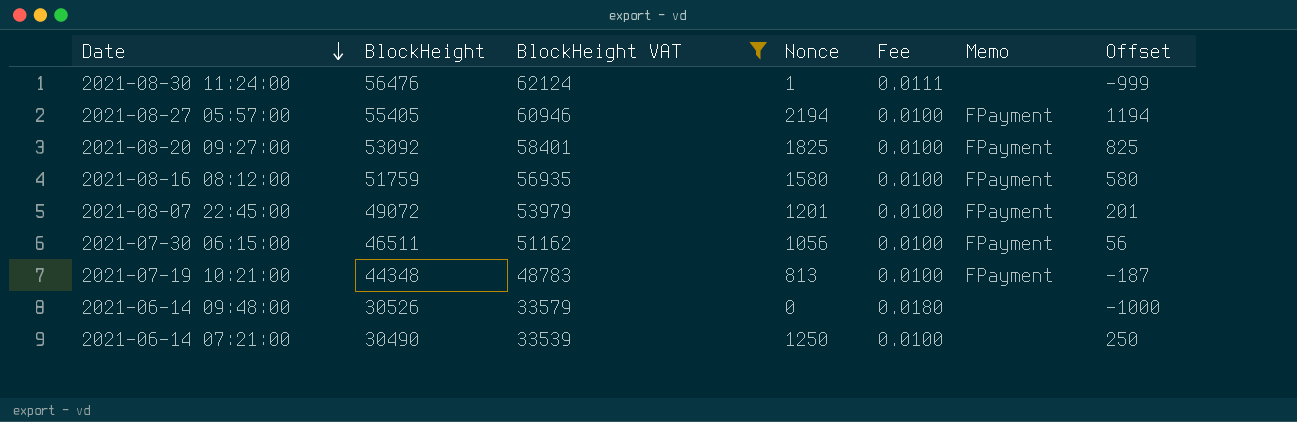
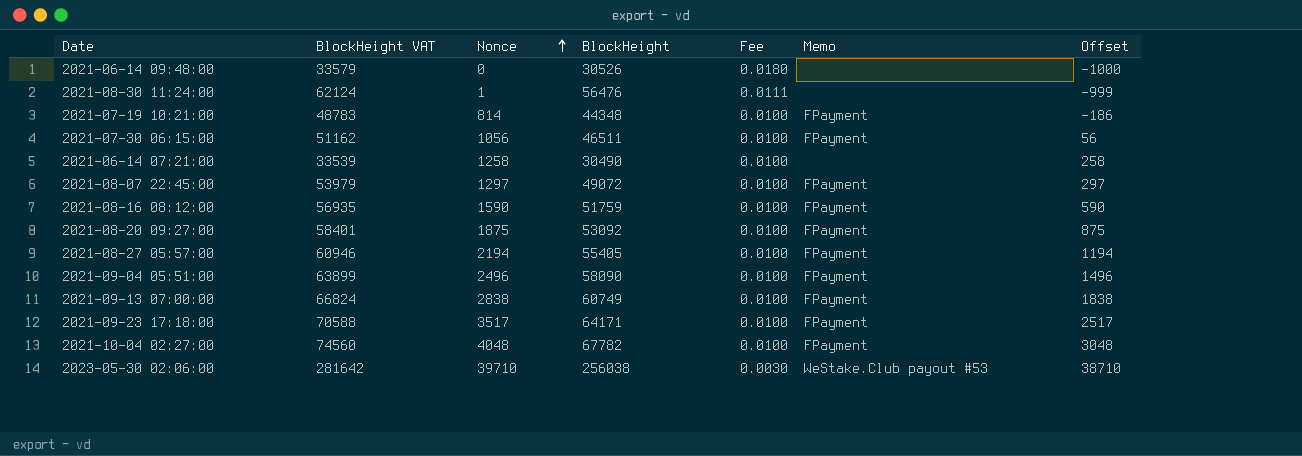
filter: BlockHeight VAT <= 62124 -> none
row order: Date descending -> Nonce ascending
column BlockHeight | position: 2 -> 4
2021-07-19 10:21:00 | Nonce: 813 -> 814
2021-07-19 10:21:00 | Offset: -187 -> -186
2021-06-14 07:21:00 | Nonce: 1250 -> 1258
2021-06-14 07:21:00 | Offset: 250 -> 258
2021-08-07 22:45:00 | Nonce: 1201 -> 1297
2021-08-07 22:45:00 | Offset: 201 -> 297
2021-08-16 08:12:00 | Nonce: 1580 -> 1590
2021-08-16 08:12:00 | Offset: 580 -> 590
2021-08-20 09:27:00 | Nonce: 1825 -> 1875
2021-08-20 09:27:00 | Offset: 825 -> 875

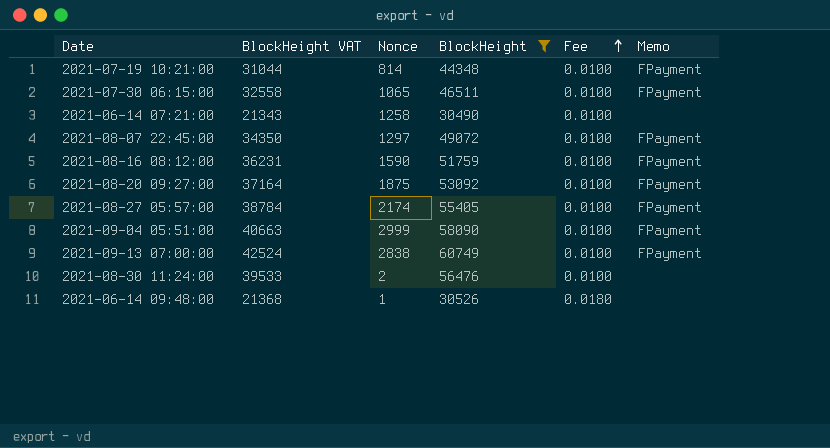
filter: none -> BlockHeight <= 60749
row order: Nonce ascending -> Fee ascending
column Offset | formula: [Nonce] - 1000 -> none
column BlockHeight VAT | formula: [BlockHeight] * 1.1 -> [BlockHeight] * 0.7
2021-07-30 06:15:00 | Nonce: 1056 -> 1065
2021-08-27 05:57:00 | Nonce: 2194 -> 2174
2021-09-04 05:51:00 | Nonce: 2496 -> 2999
2021-08-30 11:24:00 | Nonce: 1 -> 2
2021-08-30 11:24:00 | Fee: 0.0111 -> 0.0100
2021-06-14 09:48:00 | Nonce: 0 -> 1

